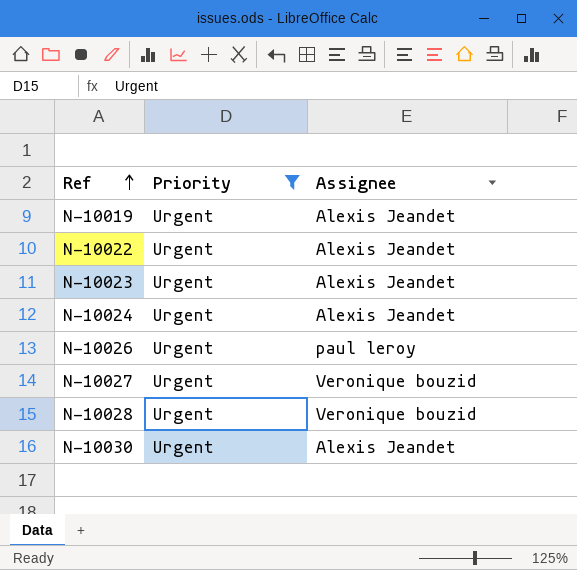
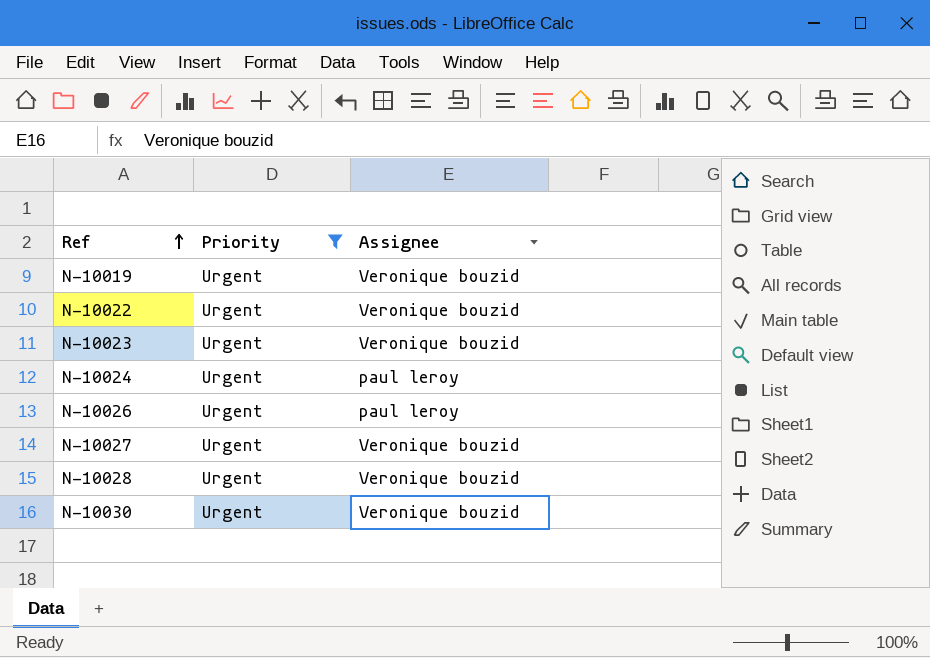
N-10019 | Assignee: Alexis Jeandet -> Veronique bouzid
N-10022 | Assignee: Alexis Jeandet -> Veronique bouzid
N-10023 | Assignee: Alexis Jeandet -> Veronique bouzid
N-10024 | Assignee: Alexis Jeandet -> paul leroy
N-10030 | Assignee: Alexis Jeandet -> Veronique bouzid

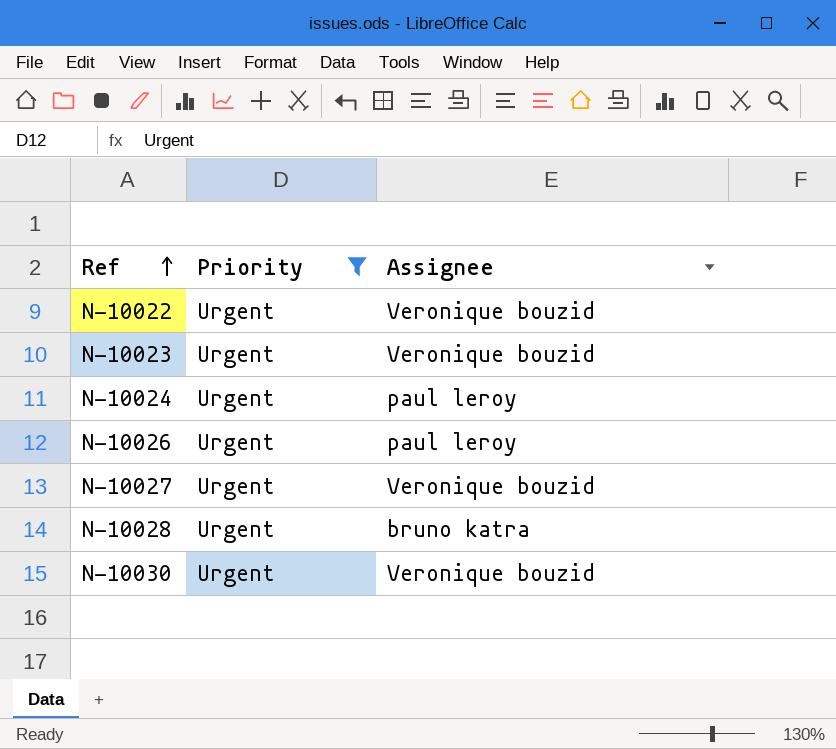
row N-10019: Urgent | Veronique bouzid -> none
N-10028 | Assignee: Veronique bouzid -> bruno katra

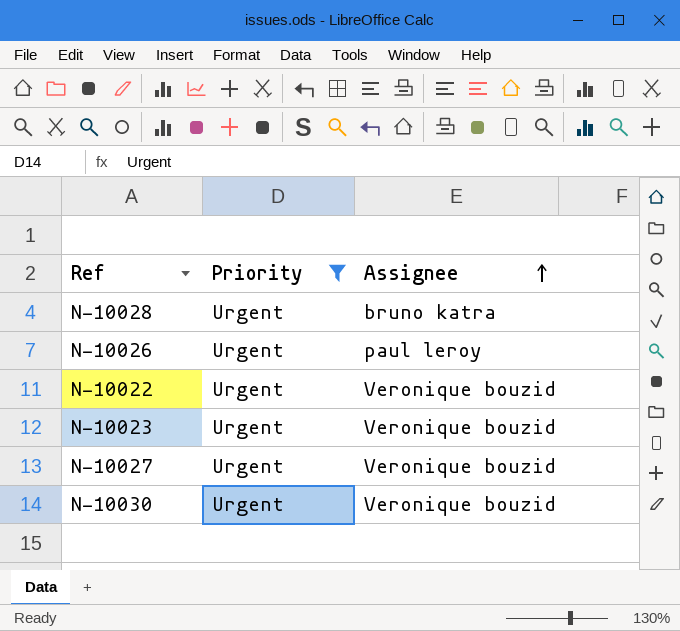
row order: Ref ascending -> Assignee ascending
row N-10024: Urgent | paul leroy -> none

